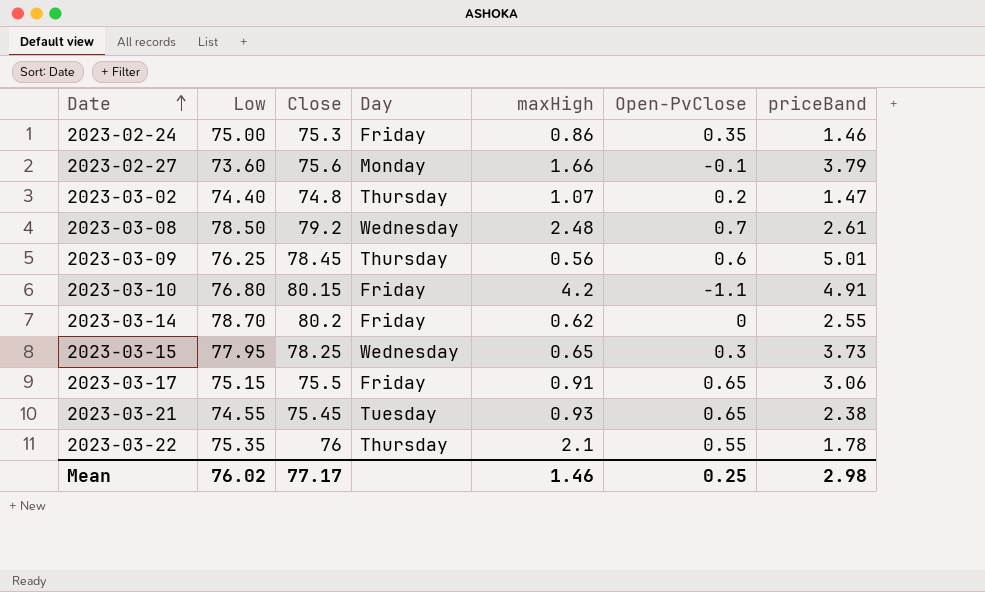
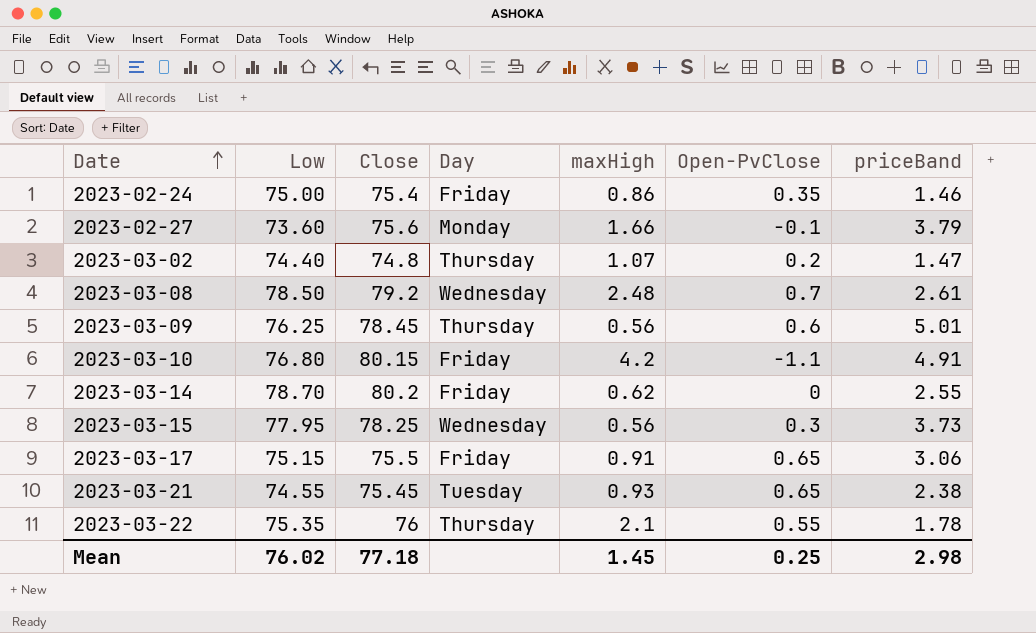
2023-02-24 | Close: 75.3 -> 75.4
2023-03-15 | maxHigh: 0.65 -> 0.56
Mean | Close: 77.17 -> 77.18
Mean | maxHigh: 1.46 -> 1.45

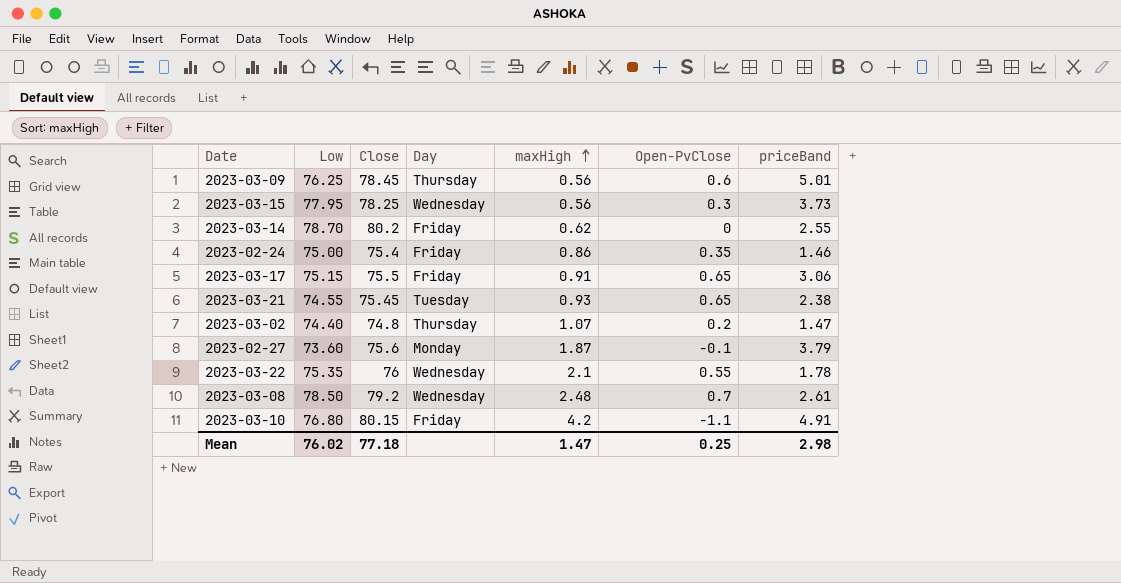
row order: Date ascending -> maxHigh ascending
2023-02-27 | maxHigh: 1.66 -> 1.87
2023-03-22 | Day: Thursday -> Wednesday
Mean | maxHigh: 1.45 -> 1.47

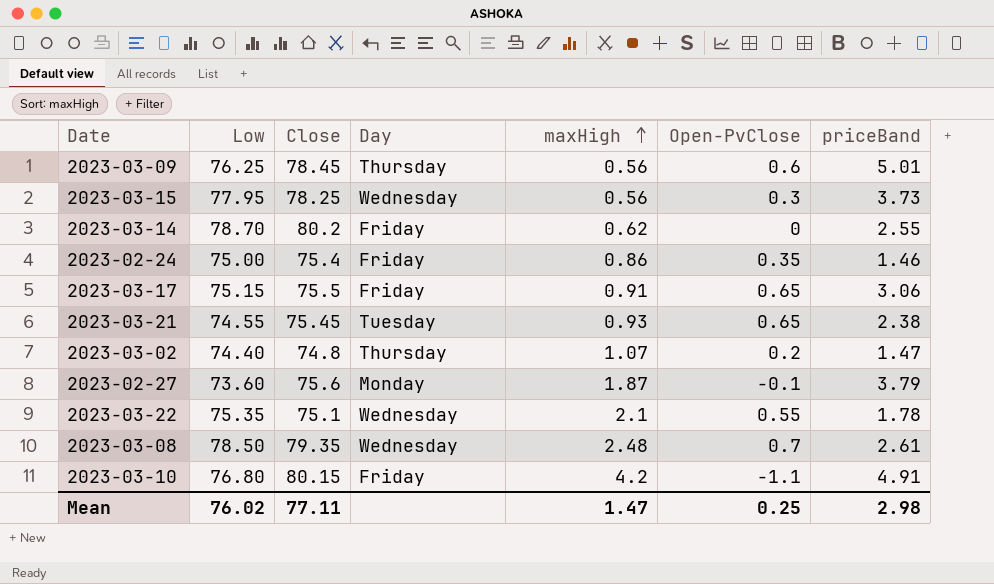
2023-03-22 | Close: 76 -> 75.1
2023-03-08 | Close: 79.2 -> 79.35
Mean | Close: 77.18 -> 77.11

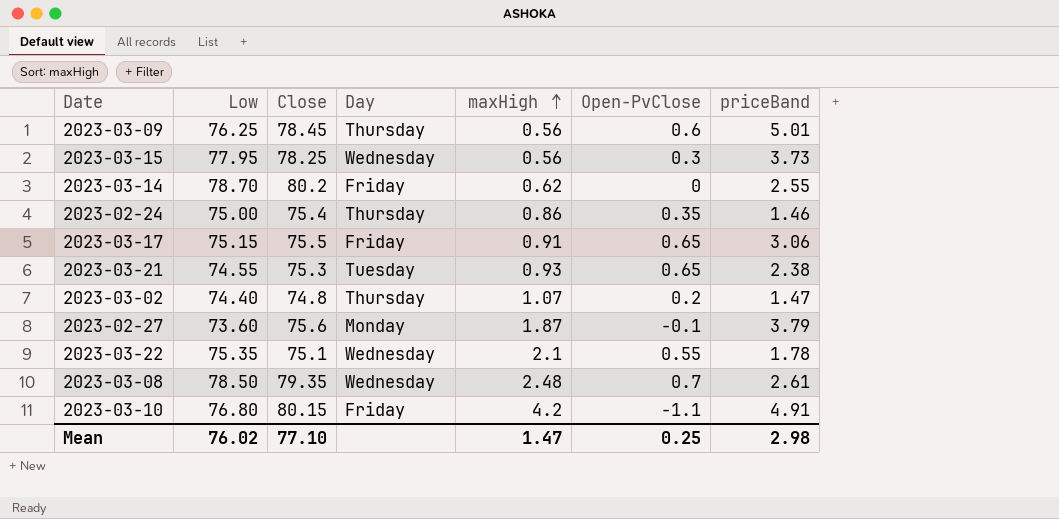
2023-02-24 | Day: Friday -> Thursday
2023-03-21 | Close: 75.45 -> 75.3
Mean | Close: 77.11 -> 77.10

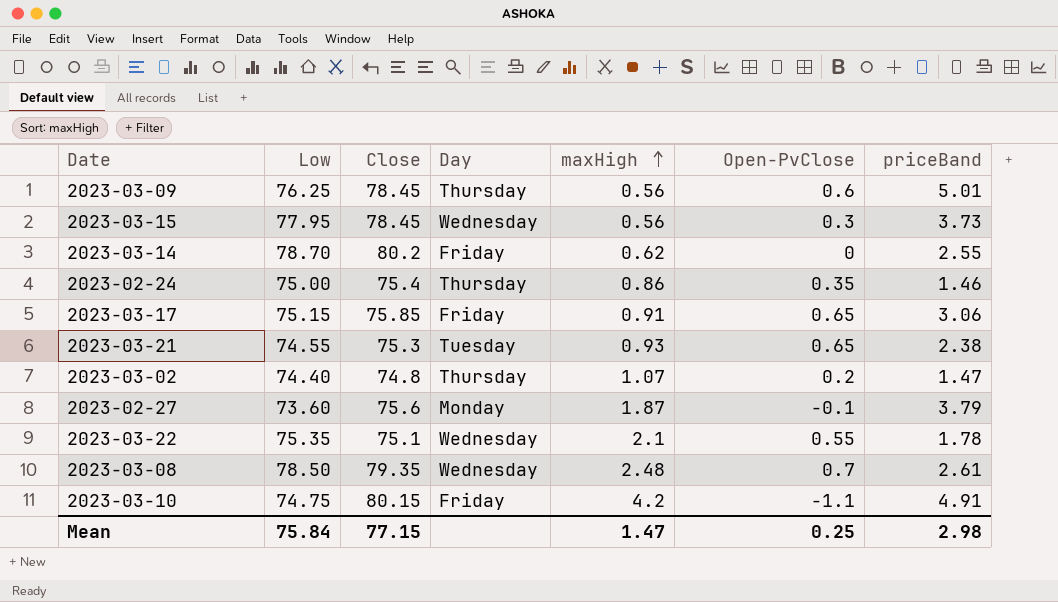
2023-03-15 | Close: 78.25 -> 78.45
2023-03-17 | Close: 75.5 -> 75.85
2023-03-10 | Low: 76.80 -> 74.75
Mean | Low: 76.02 -> 75.84
Mean | Close: 77.10 -> 77.15

